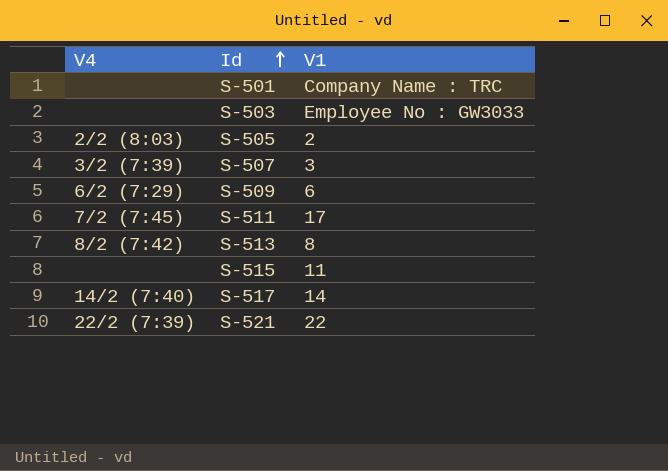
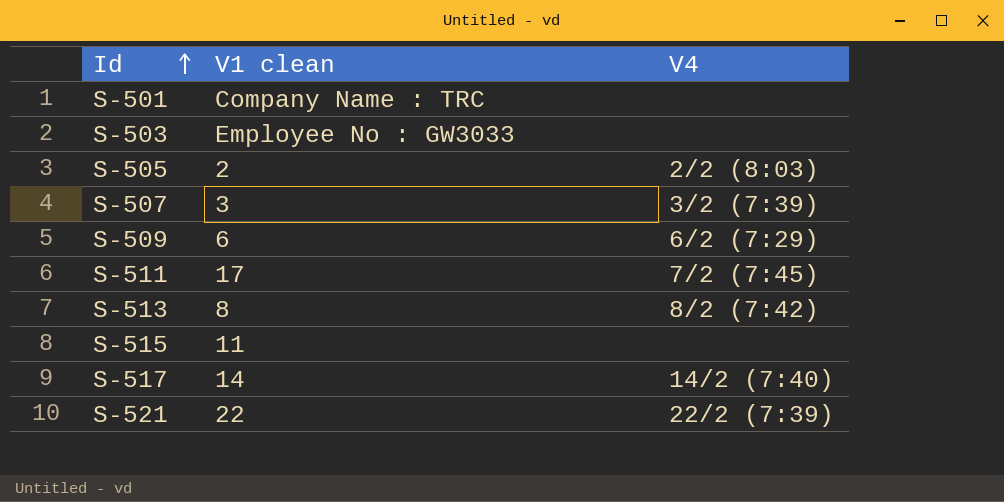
column name: V1 -> V1 clean
column V4 | position: 1 -> 3

